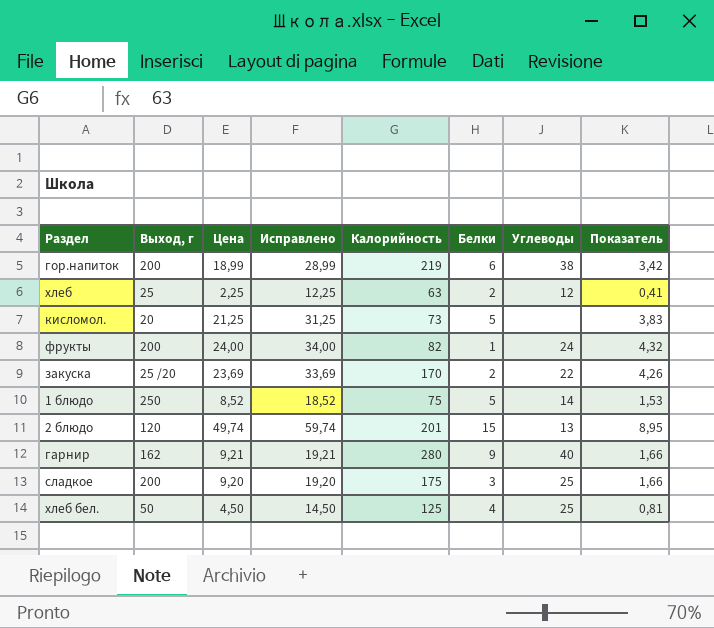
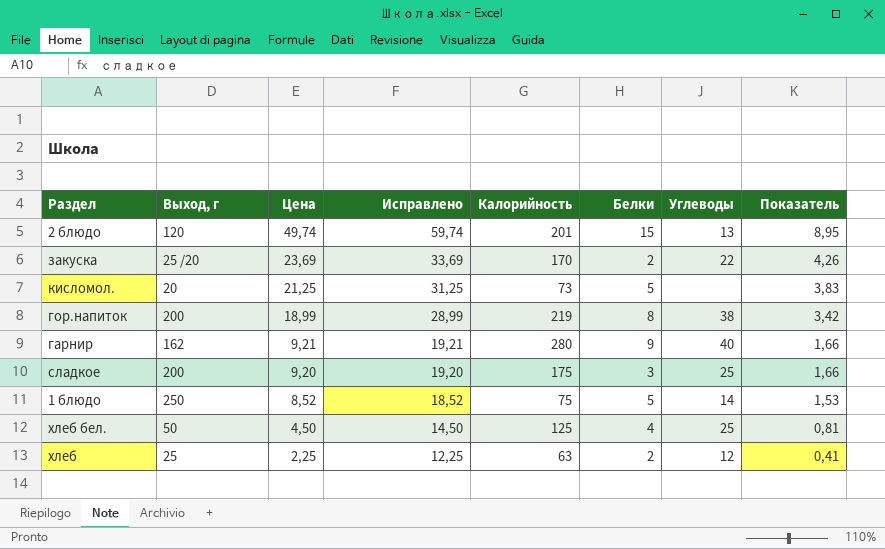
row order: none -> Цена descending
row фрукты: 200 | 24,00 | 34,00 | 82 | 1 | 24 | 4,32 -> none
гор.напиток | Белки: 6 -> 8

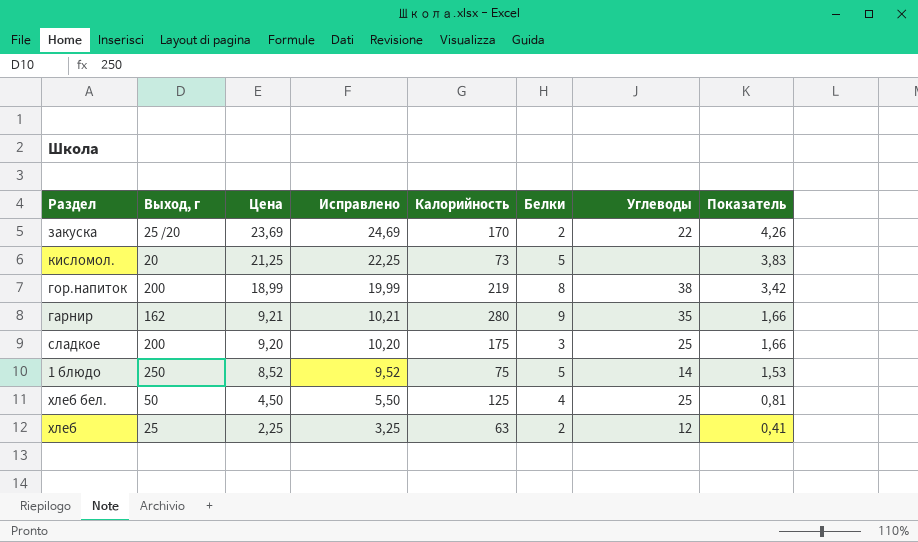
column Исправлено | formula: [Цена] + 10 -> [Цена] + 1
row 2 блюдо: 120 | 49,74 | 59,74 | 201 | 15 | 13 | 8,95 -> none
гарнир | Углеводы: 40 -> 35

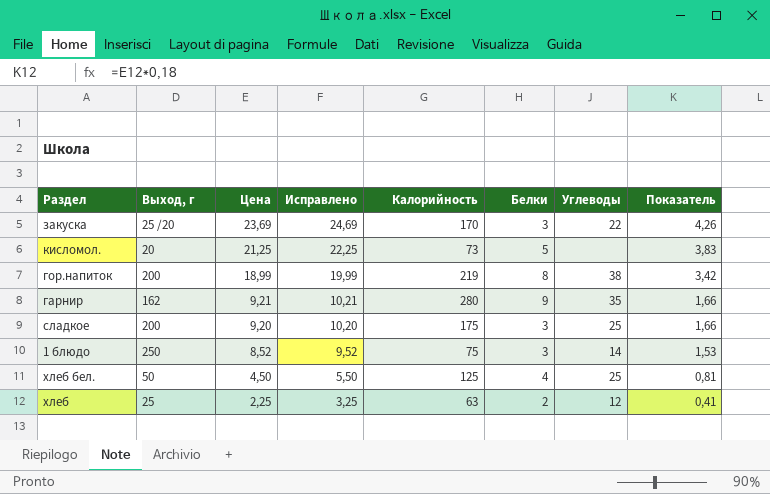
закуска | Белки: 2 -> 3
1 блюдо | Белки: 5 -> 3

